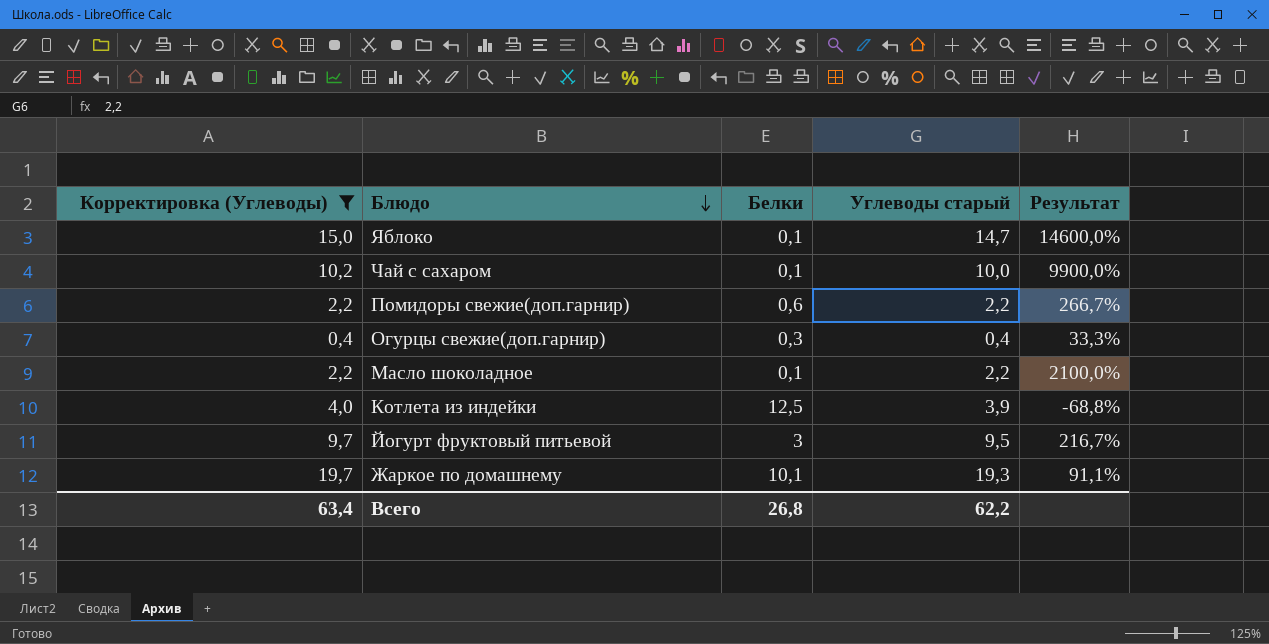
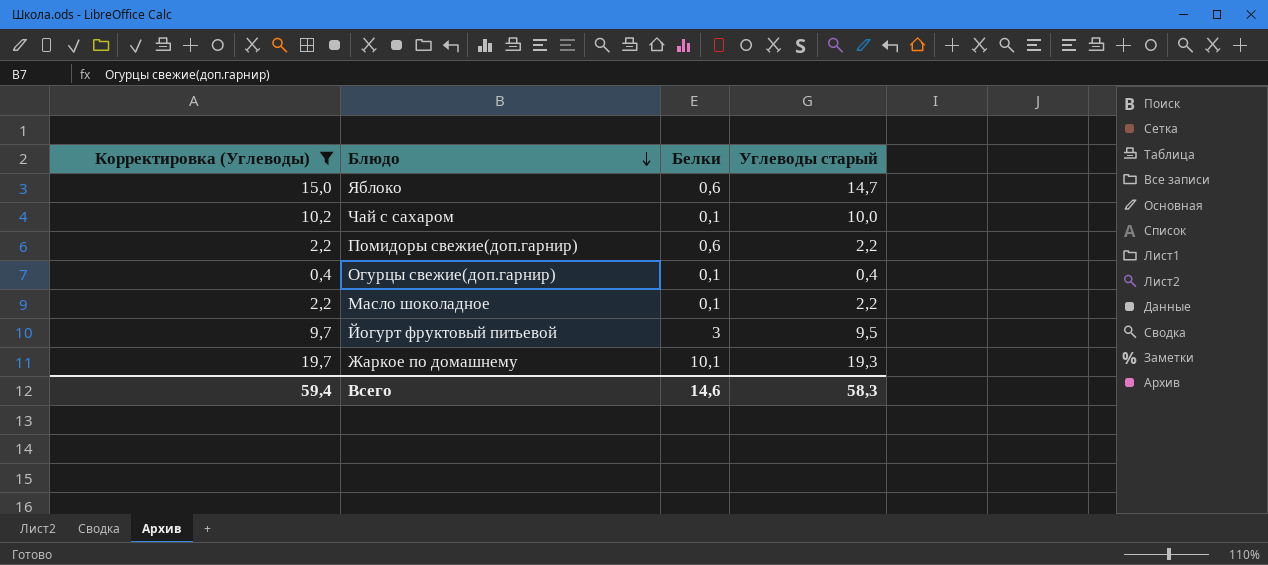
column Результат | formula: ([Углеводы старый] - [Белки]) / [Белки] -> none
row Котлета из индейки: 4,0 | 12,5 | 3,9 | -68,8% -> none
Яблоко | Белки: 0,1 -> 0,6
Огурцы свежие(доп.гарнир) | Белки: 0,3 -> 0,1
Всего | Корректировка (Углеводы): 63,4 -> 59,4
Всего | Белки: 26,8 -> 14,6
Всего | Углеводы старый: 62,2 -> 58,3

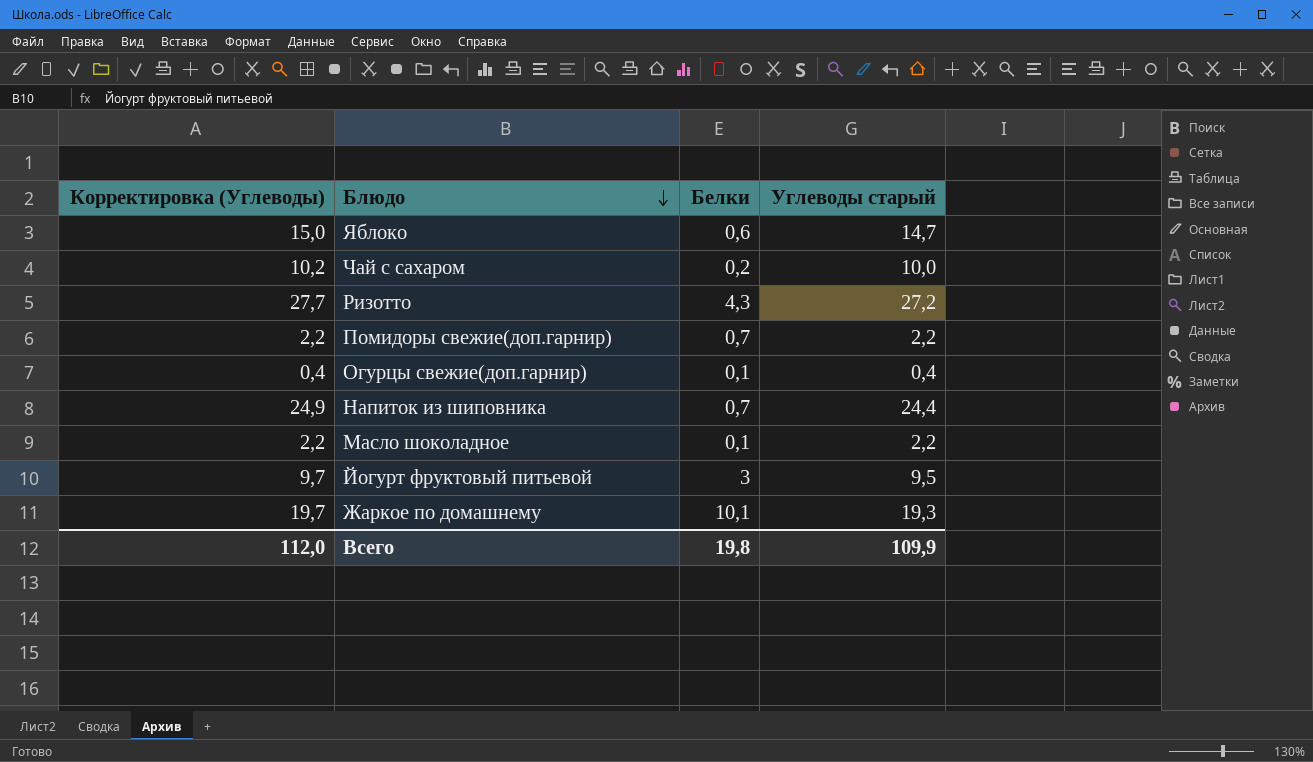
filter: Корректировка (Углеводы) <= 19,7 -> none
Чай с сахаром | Белки: 0,1 -> 0,2
Помидоры свежие(доп.гарнир) | Белки: 0,6 -> 0,7
Всего | Корректировка (Углеводы): 59,4 -> 112,0
Всего | Белки: 14,6 -> 19,8
Всего | Углеводы старый: 58,3 -> 109,9

